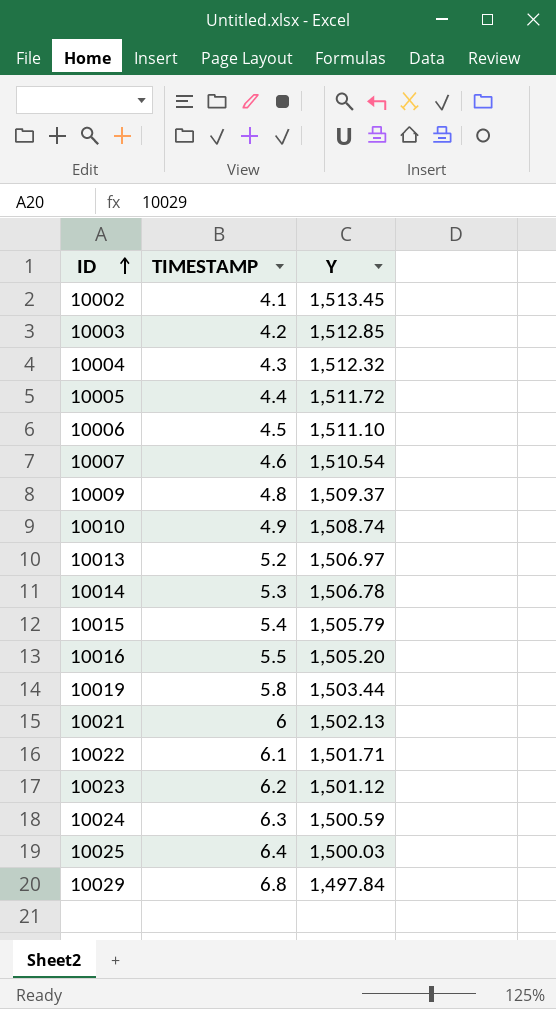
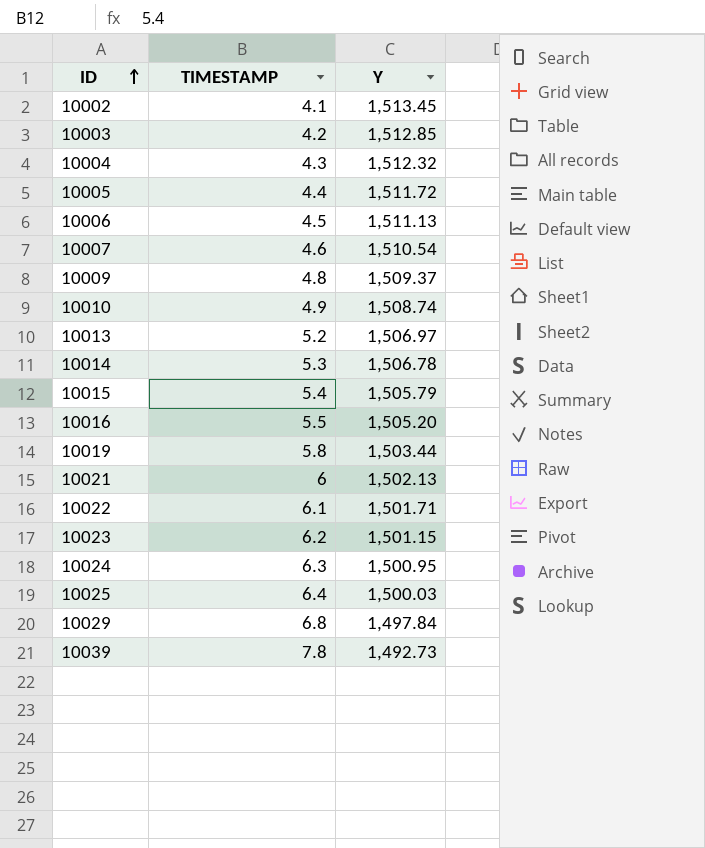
10006 | Y: 1,511.10 -> 1,511.13
10023 | Y: 1,501.12 -> 1,501.15
10024 | Y: 1,500.59 -> 1,500.95
row 10039: none -> 7.8 | 1,492.73

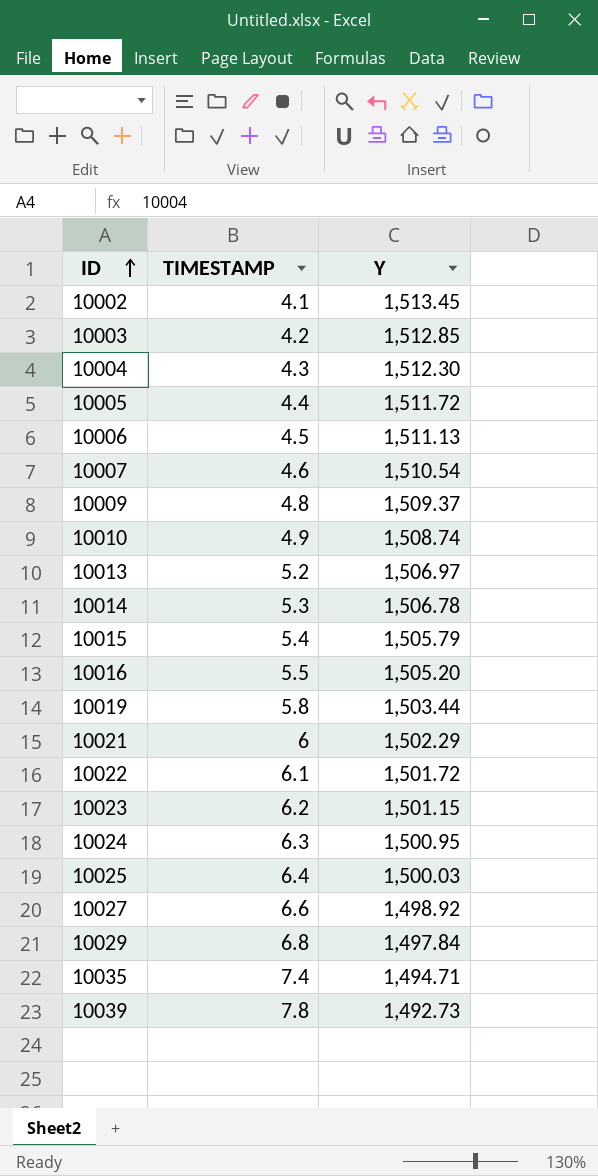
10004 | Y: 1,512.32 -> 1,512.30
10021 | Y: 1,502.13 -> 1,502.29
10022 | Y: 1,501.71 -> 1,501.72
row 10027: none -> 6.6 | 1,498.92
row 10035: none -> 7.4 | 1,494.71

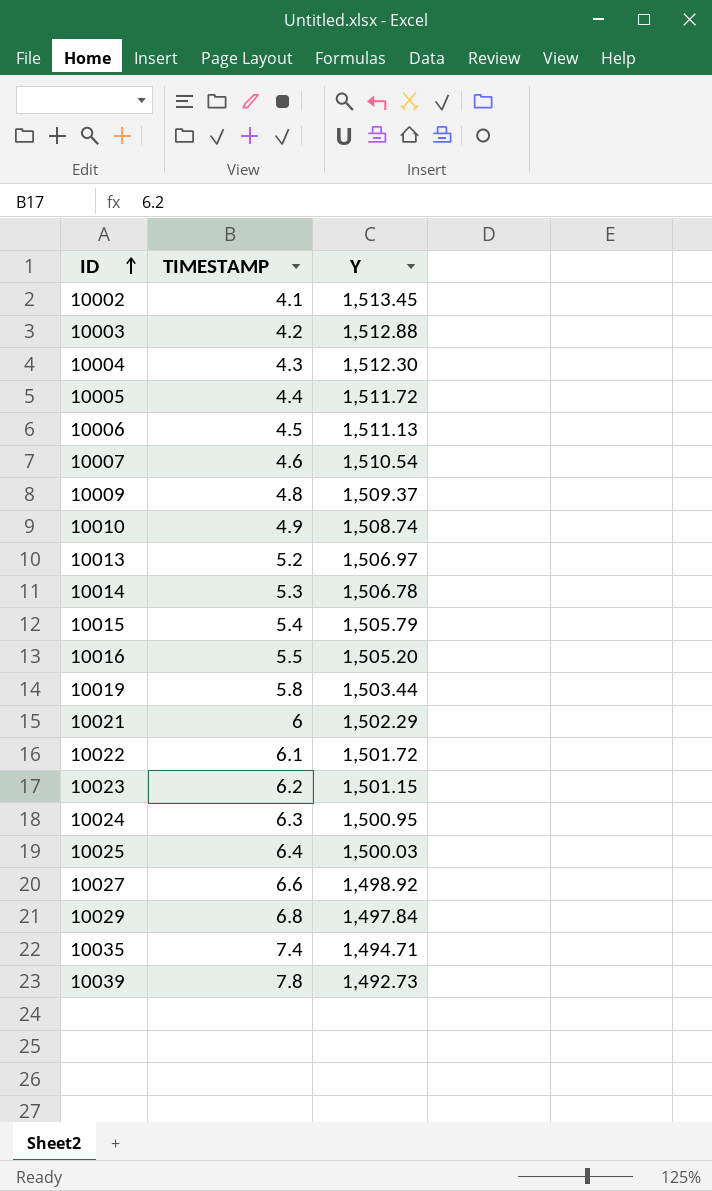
10003 | Y: 1,512.85 -> 1,512.88

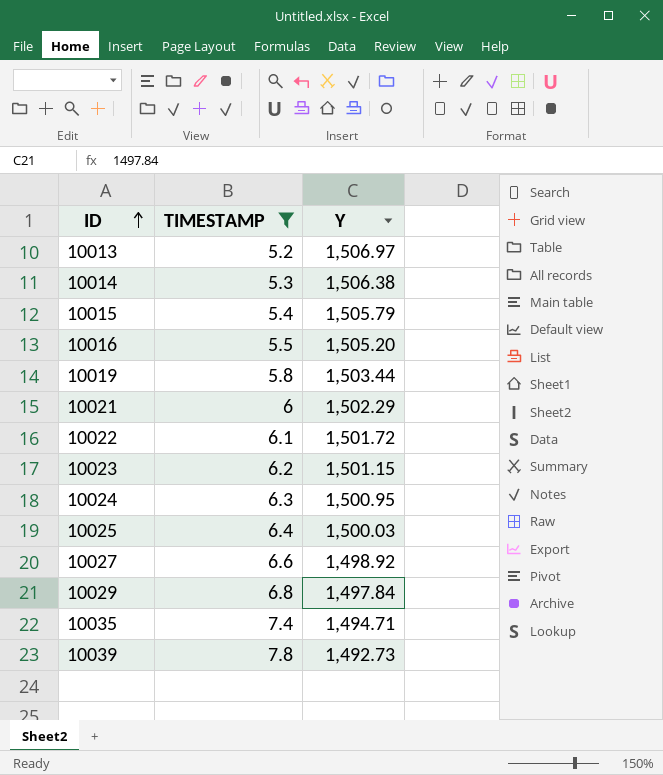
filter: none -> TIMESTAMP >= 5.2
10014 | Y: 1,506.78 -> 1,506.38

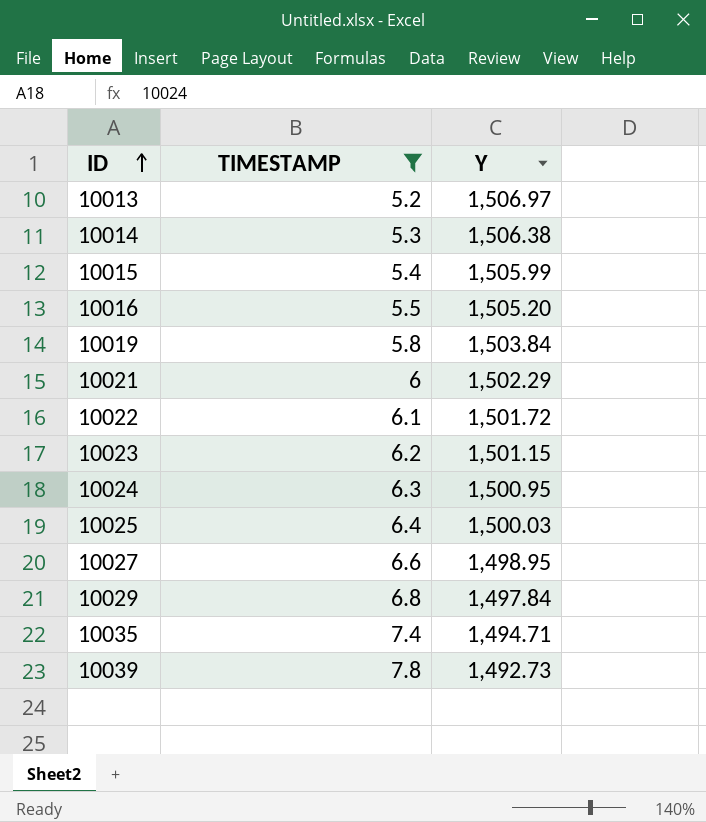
10015 | Y: 1,505.79 -> 1,505.99
10019 | Y: 1,503.44 -> 1,503.84
10027 | Y: 1,498.92 -> 1,498.95

